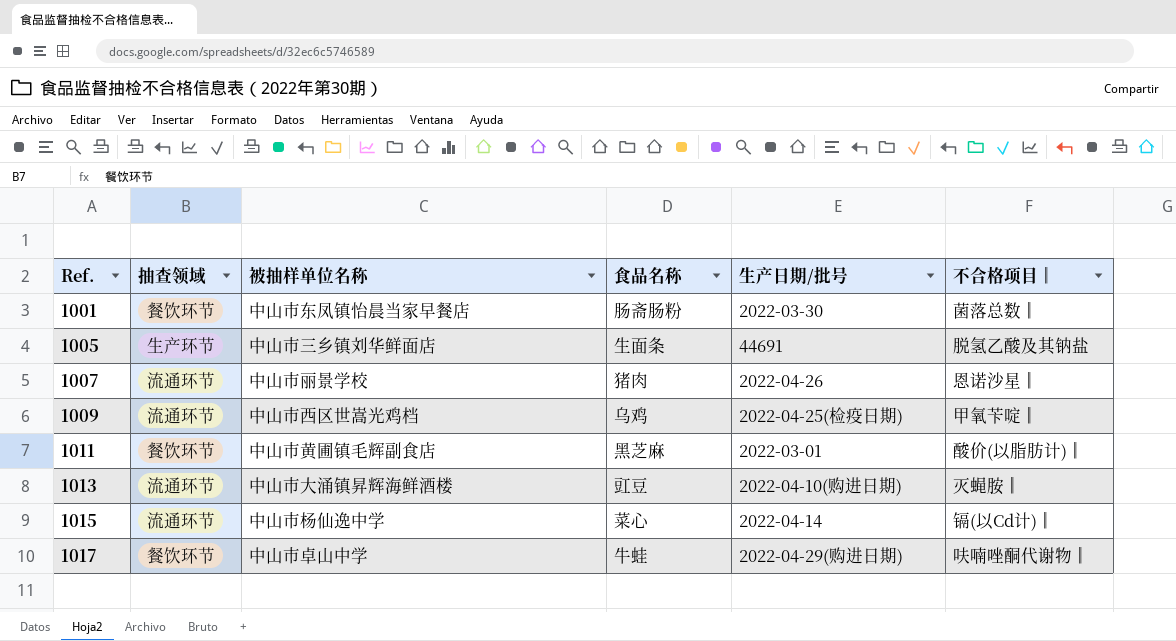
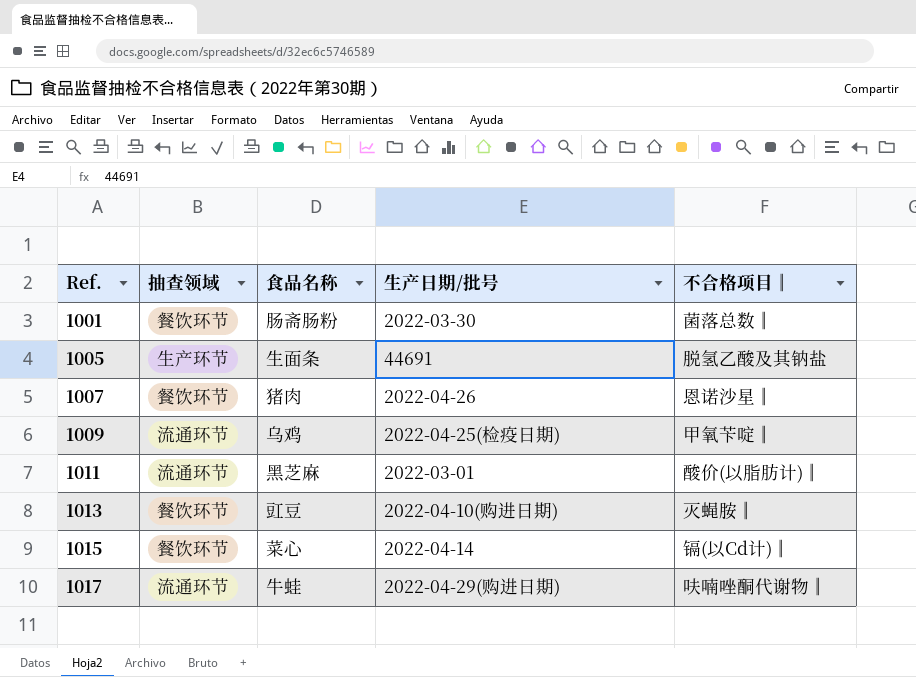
column 被抽样单位名称 | position: 3 -> none
1007 | 抽查领域: 流通环节 -> 餐饮环节
1011 | 抽查领域: 餐饮环节 -> 流通环节
1013 | 抽查领域: 流通环节 -> 餐饮环节
1015 | 抽查领域: 流通环节 -> 餐饮环节
1017 | 抽查领域: 餐饮环节 -> 流通环节

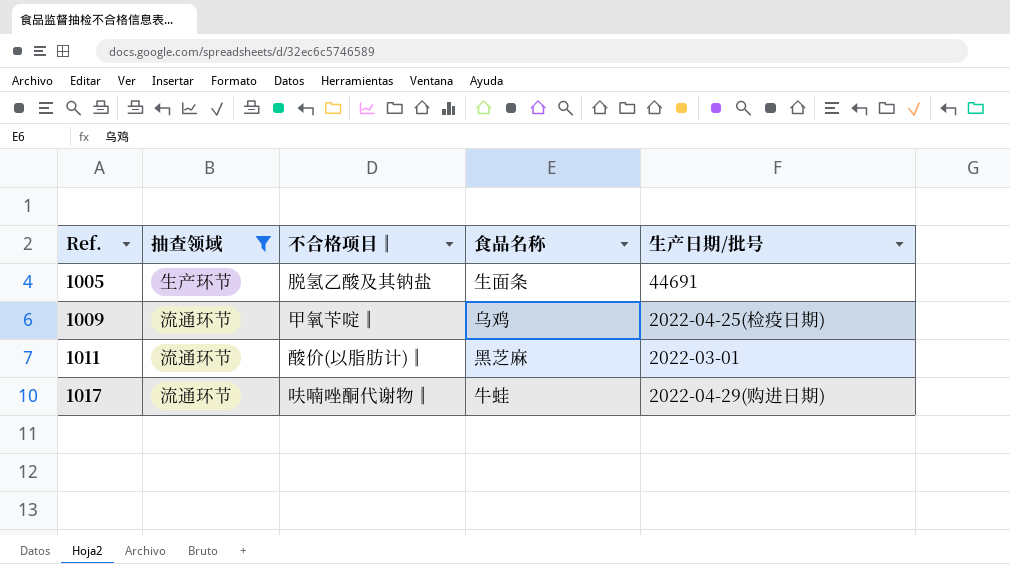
filter: none -> 抽查领域 != 餐饮环节
column 不合格项目║ | position: 5 -> 3

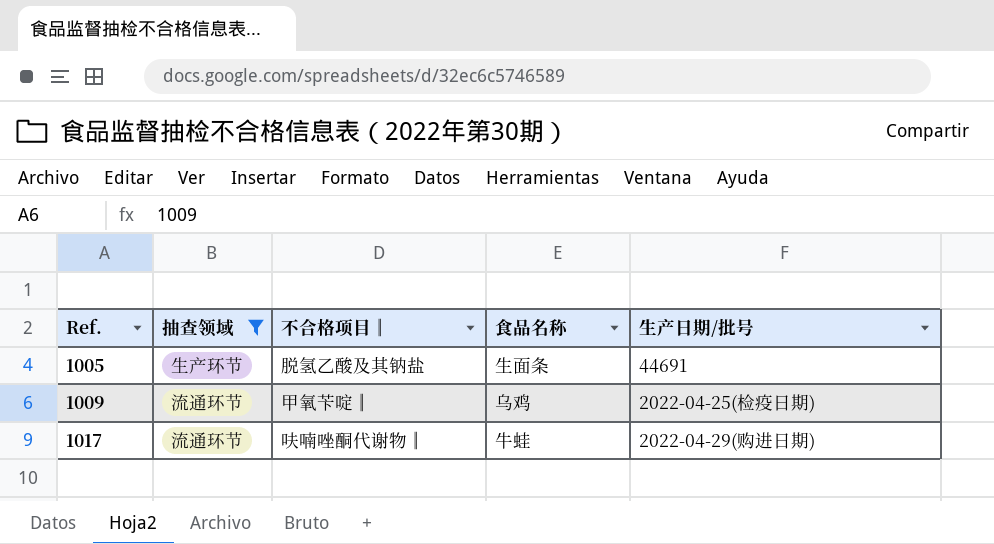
row 1011: 流通环节 | 酸价(以脂肪计)║ | 黑芝麻 | 2022-03-01 -> none

